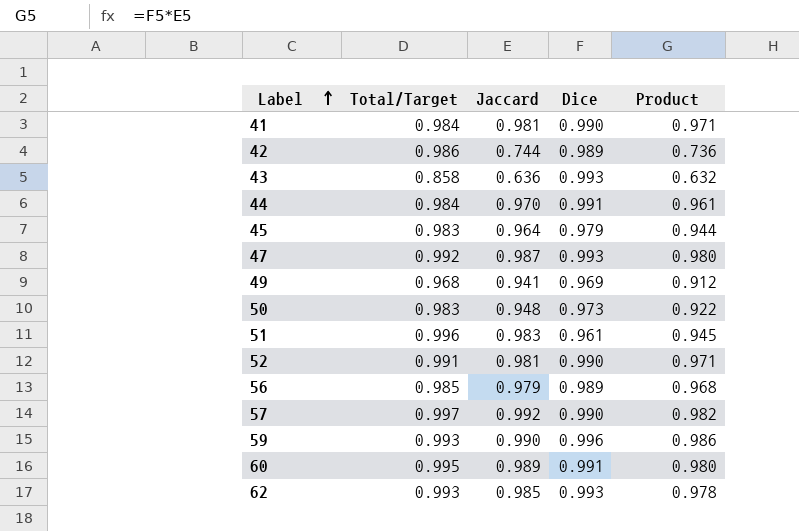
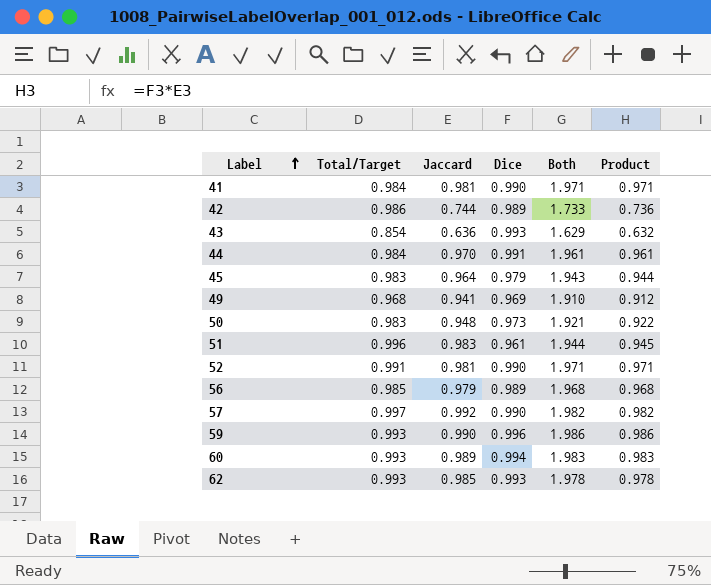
column Both | formula: none -> [Jaccard] + [Dice]
row 47: 0.992 | 0.987 | 0.993 | 0.980 -> none
43 | Total/Target: 0.858 -> 0.854
60 | Total/Target: 0.995 -> 0.993
60 | Dice: 0.991 -> 0.994
60 | Product: 0.980 -> 0.983

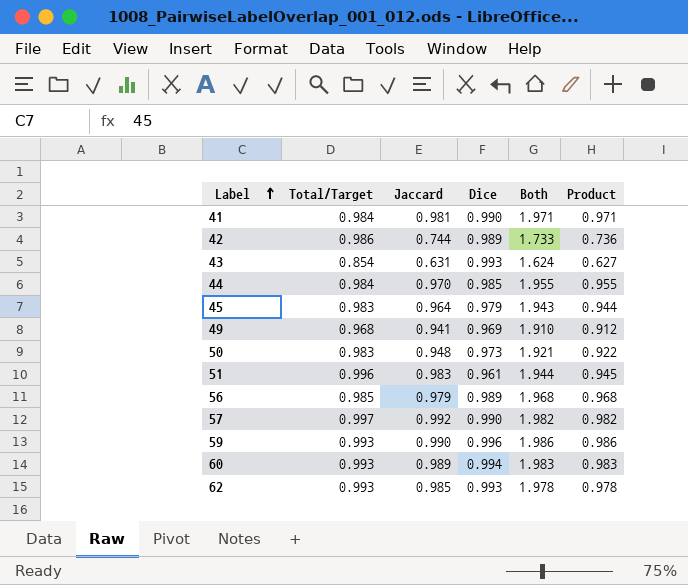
row 52: 0.991 | 0.981 | 0.990 | 1.971 | 0.971 -> none
43 | Jaccard: 0.636 -> 0.631
43 | Both: 1.629 -> 1.624
43 | Product: 0.632 -> 0.627
44 | Dice: 0.991 -> 0.985
44 | Both: 1.961 -> 1.955
44 | Product: 0.961 -> 0.955

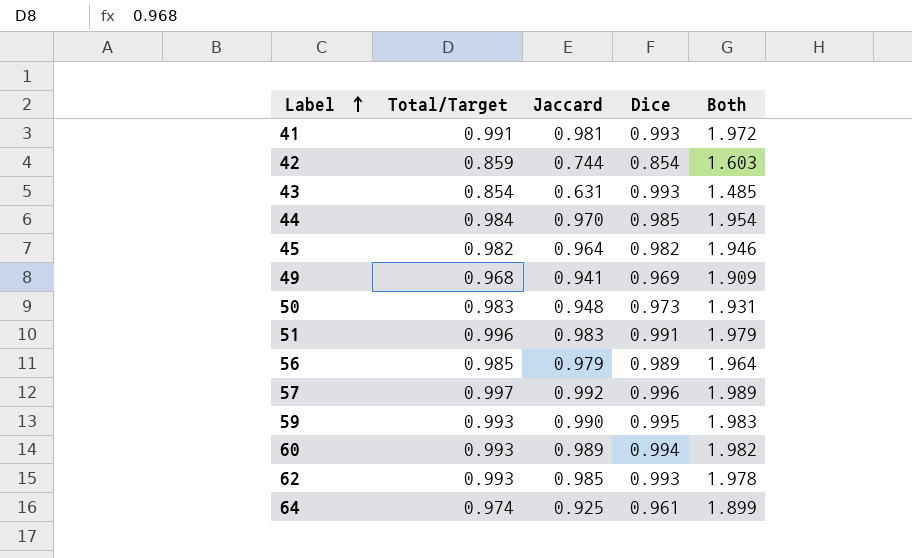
column Product | formula: [Jaccard] * [Dice] -> none
column Both | formula: [Jaccard] + [Dice] -> [Total/Target] + [Jaccard]
41 | Total/Target: 0.984 -> 0.991
41 | Dice: 0.990 -> 0.993
42 | Total/Target: 0.986 -> 0.859
42 | Dice: 0.989 -> 0.854
45 | Total/Target: 0.983 -> 0.982
45 | Dice: 0.979 -> 0.982
51 | Dice: 0.961 -> 0.991
57 | Dice: 0.990 -> 0.996
59 | Dice: 0.996 -> 0.995
row 64: none -> 0.974 | 0.925 | 0.961 | 1.899

